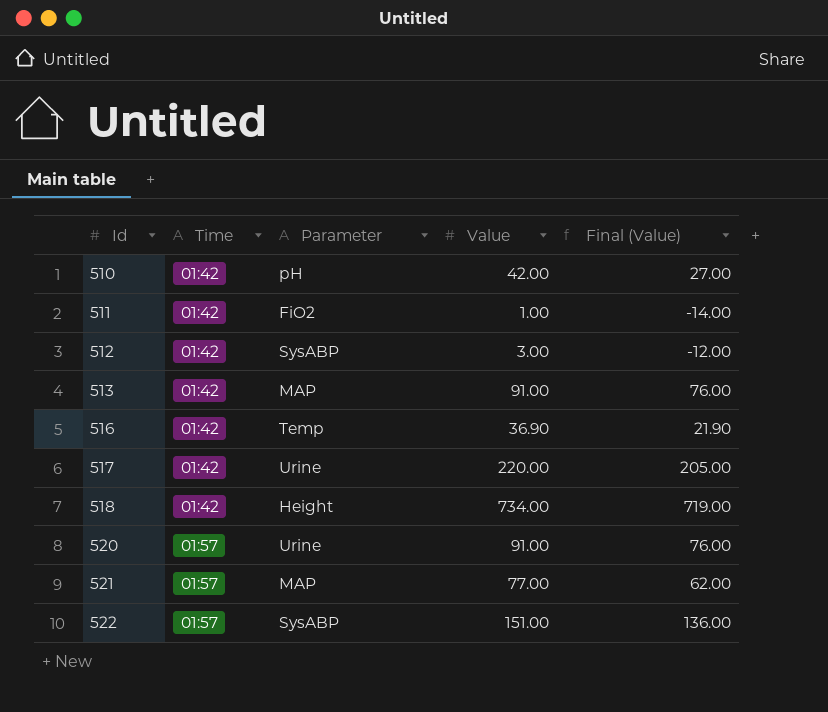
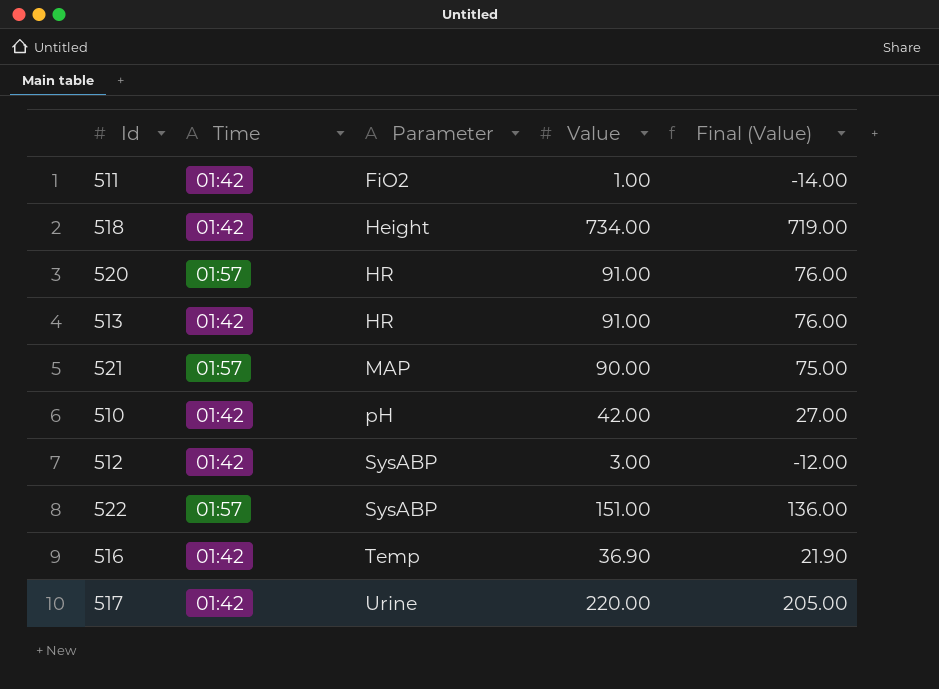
row order: Id ascending -> Parameter ascending
520 | Parameter: Urine -> HR
513 | Parameter: MAP -> HR
521 | Value: 77.00 -> 90.00
521 | Final (Value): 62.00 -> 75.00

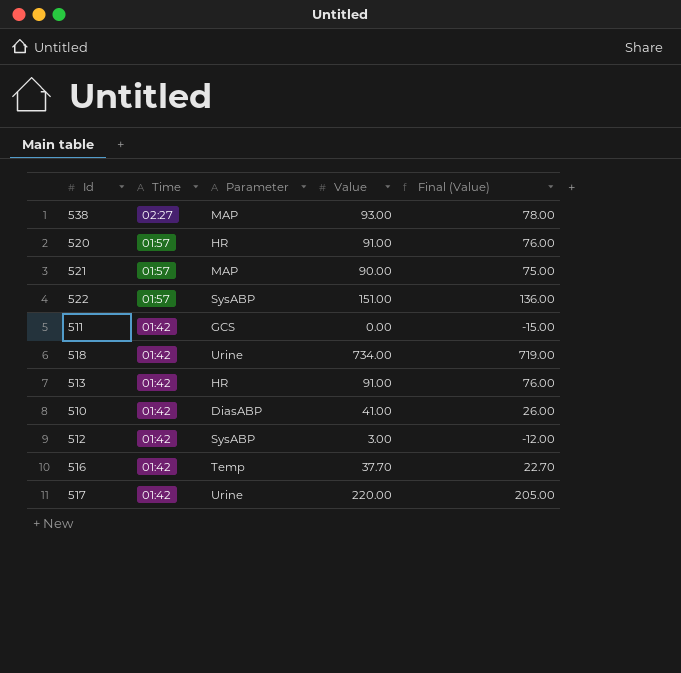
row order: Parameter ascending -> Time descending
row 538: none -> 02:27 | MAP | 93.00 | 78.00
511 | Parameter: FiO2 -> GCS
511 | Value: 1.00 -> 0.00
511 | Final (Value): -14.00 -> -15.00
518 | Parameter: Height -> Urine
510 | Parameter: pH -> DiasABP
510 | Value: 42.00 -> 41.00
510 | Final (Value): 27.00 -> 26.00
516 | Value: 36.90 -> 37.70
516 | Final (Value): 21.90 -> 22.70

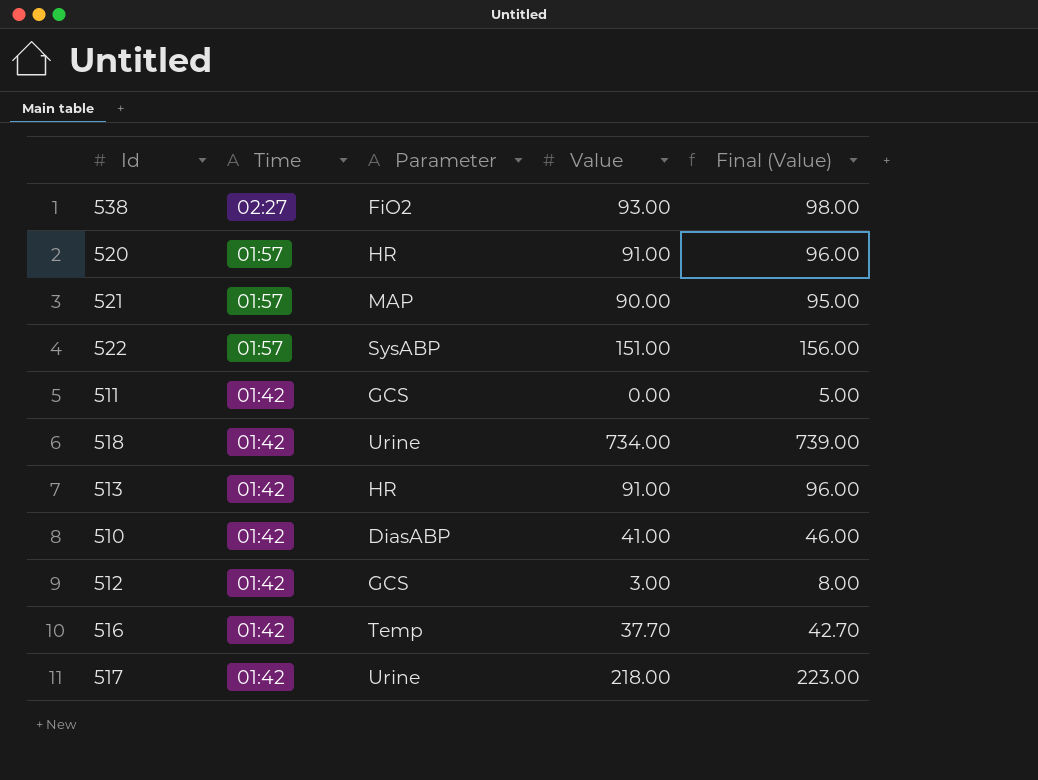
column Final (Value) | formula: [Value] - 15 -> [Value] + 5
538 | Parameter: MAP -> FiO2
512 | Parameter: SysABP -> GCS
517 | Value: 220.00 -> 218.00

